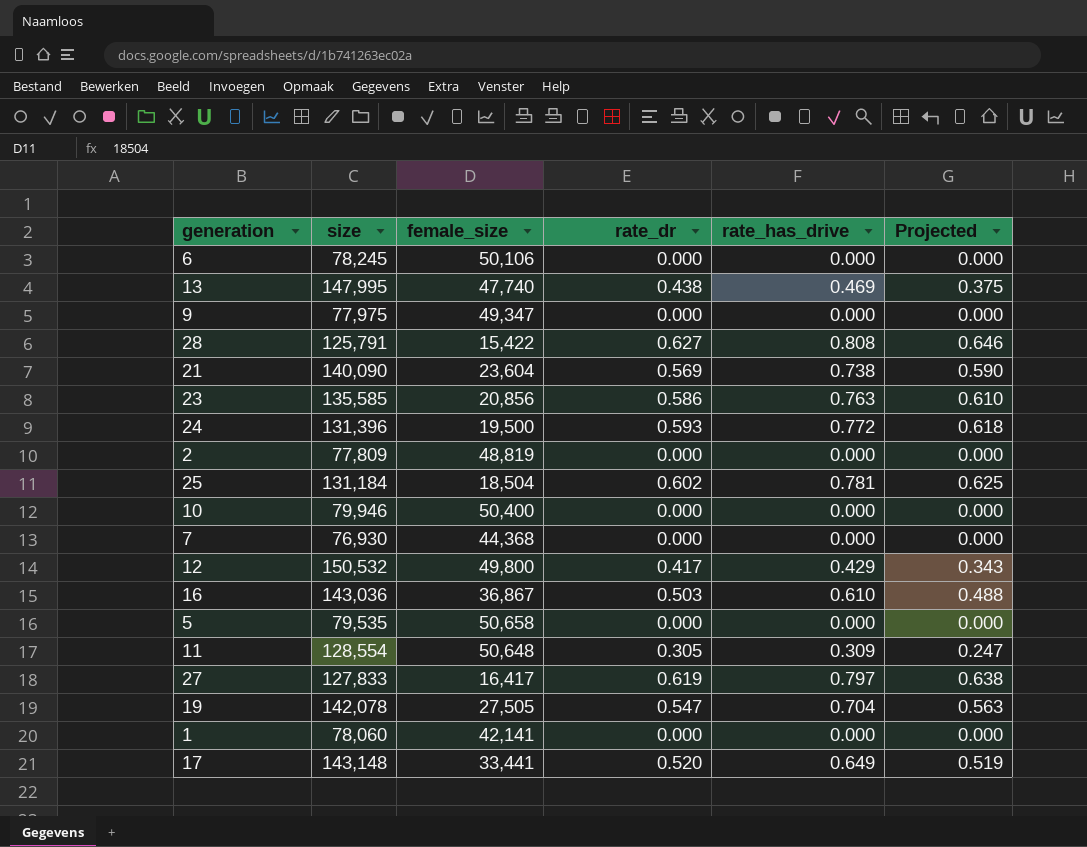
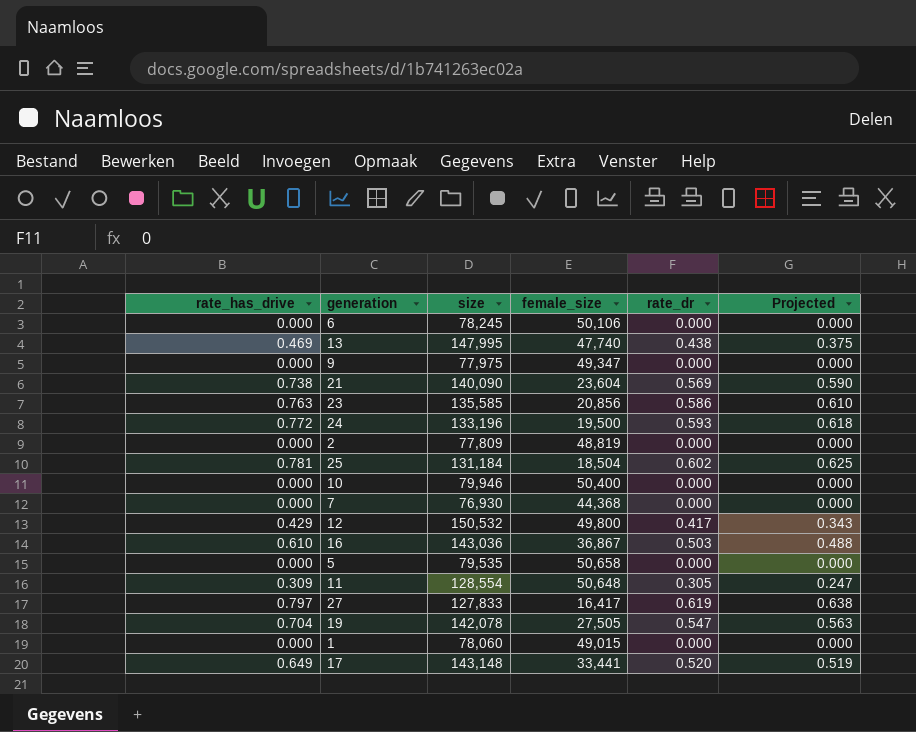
column rate_has_drive | position: 5 -> 1
row 28: 125,791 | 15,422 | 0.627 | 0.808 | 0.646 -> none
24 | size: 131,396 -> 133,196
1 | female_size: 42,141 -> 49,015

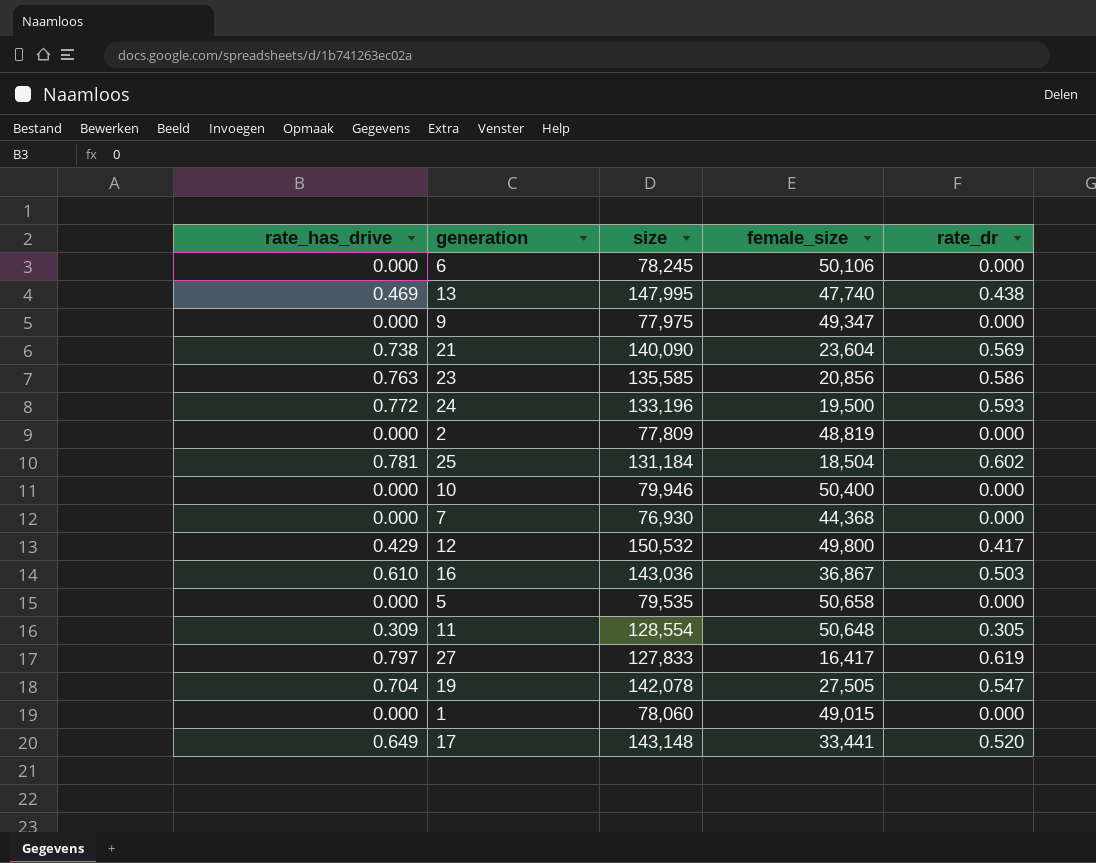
column Projected | formula: [rate_has_drive] * 0.8 -> none

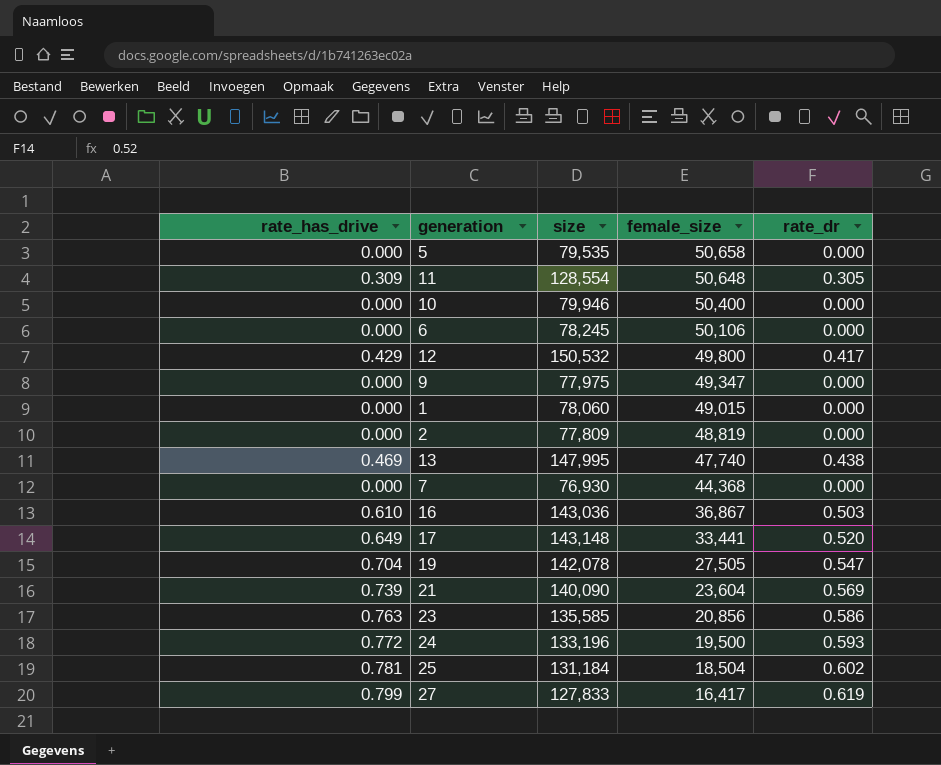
row order: none -> female_size descending
21 | rate_has_drive: 0.738 -> 0.739
27 | rate_has_drive: 0.797 -> 0.799

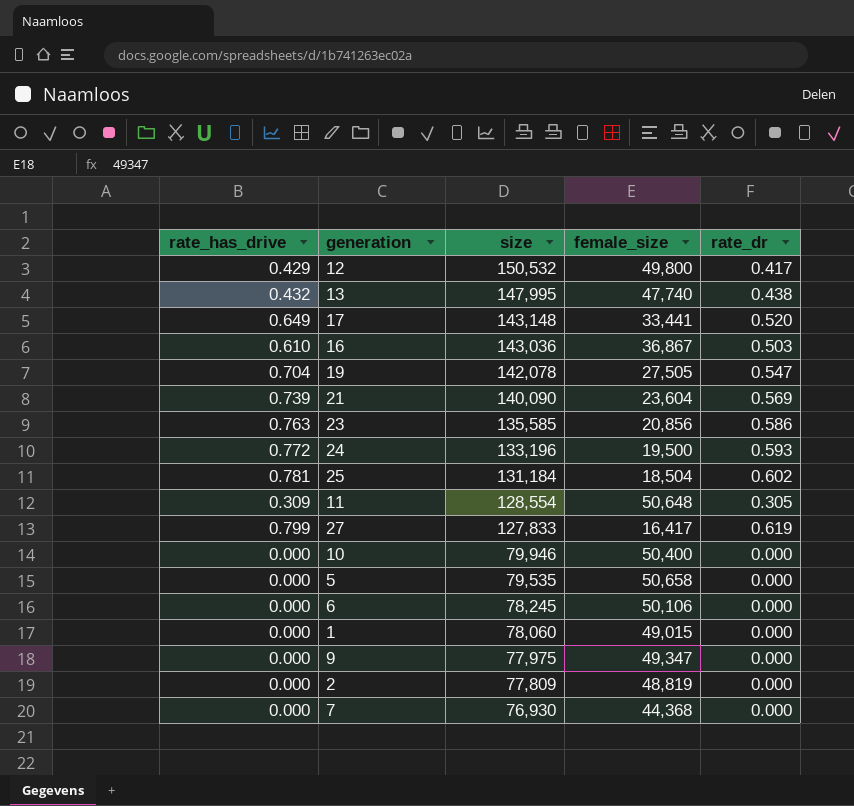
row order: female_size descending -> size descending
13 | rate_has_drive: 0.469 -> 0.432

